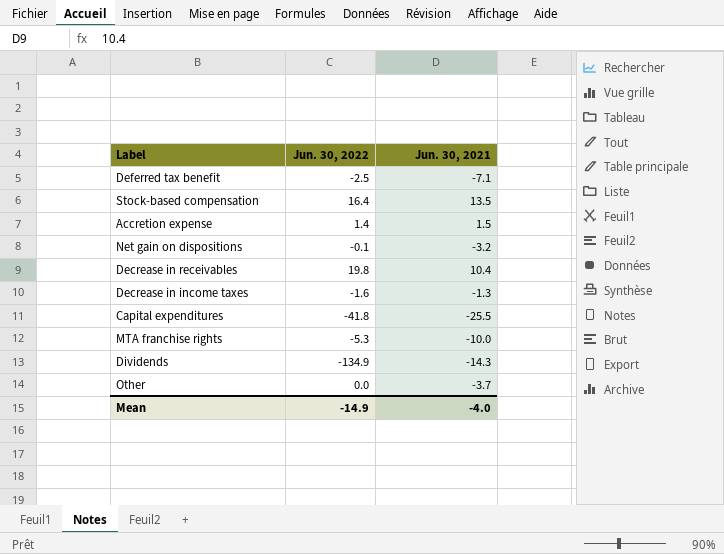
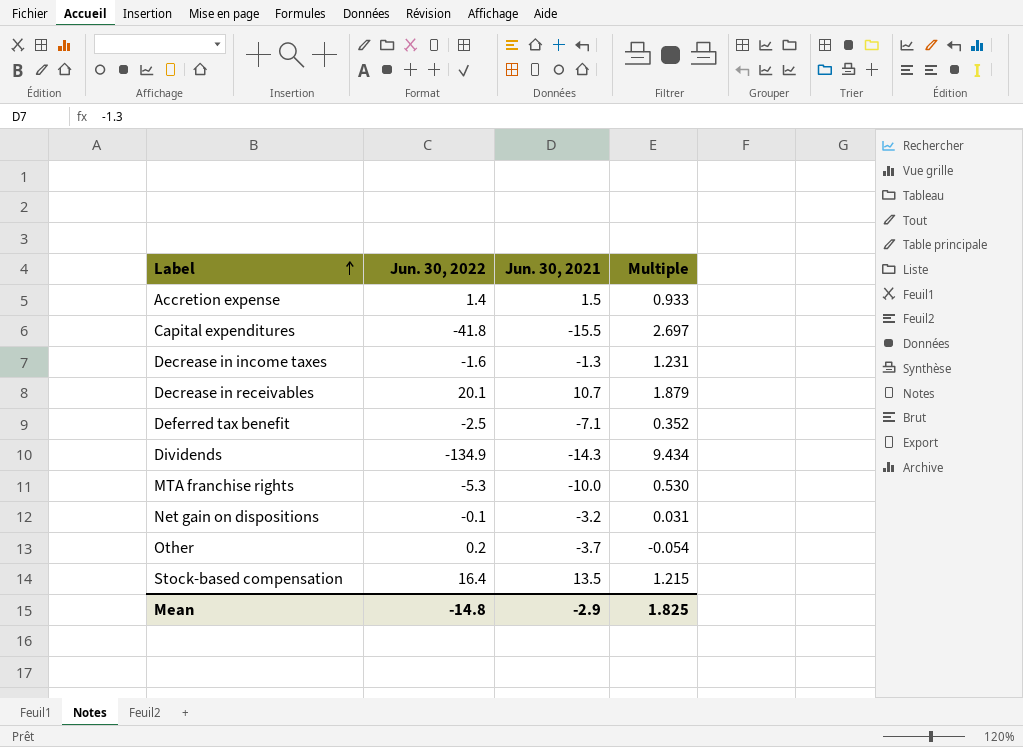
row order: none -> Label ascending
column Multiple | formula: none -> [Jun. 30, 2022] / [Jun. 30, 2021]
Capital expenditures | Jun. 30, 2021: -25.5 -> -15.5
Decrease in receivables | Jun. 30, 2022: 19.8 -> 20.1
Decrease in receivables | Jun. 30, 2021: 10.4 -> 10.7
Other | Jun. 30, 2022: 0.0 -> 0.2
Mean | Jun. 30, 2022: -14.9 -> -14.8
Mean | Jun. 30, 2021: -4.0 -> -2.9

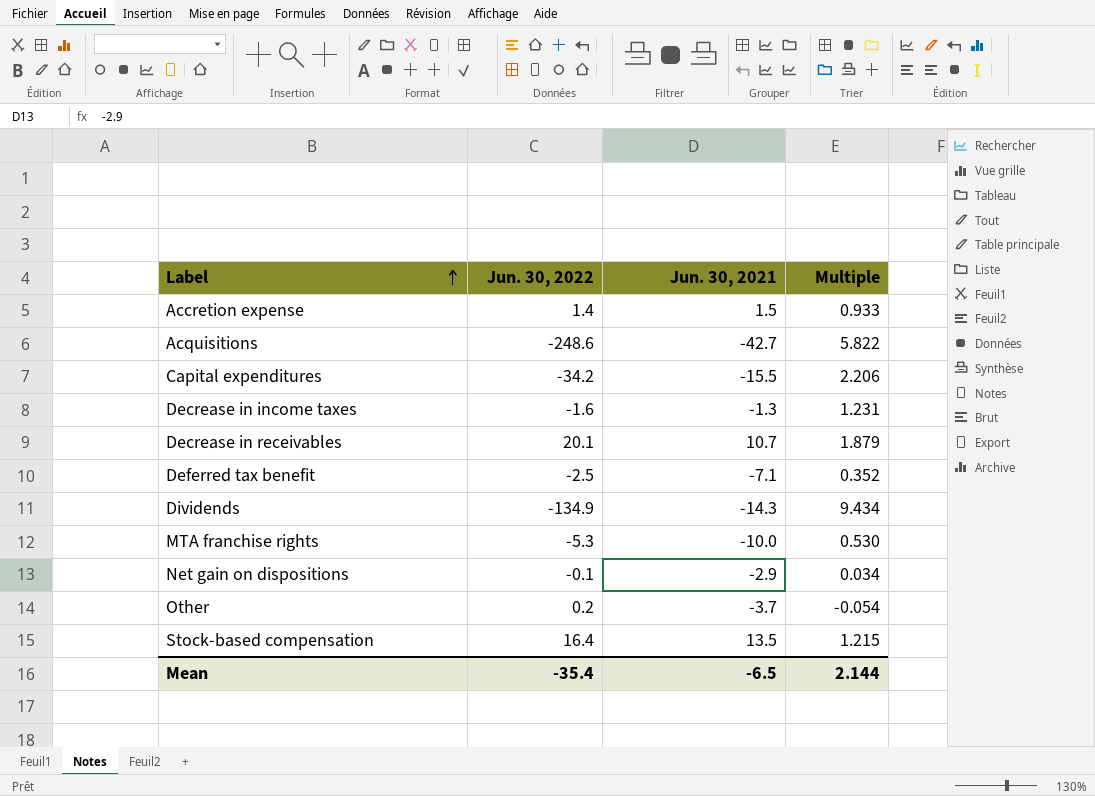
row Acquisitions: none -> -248.6 | -42.7 | 5.822
Capital expenditures | Jun. 30, 2022: -41.8 -> -34.2
Capital expenditures | Multiple: 2.697 -> 2.206
Net gain on dispositions | Jun. 30, 2021: -3.2 -> -2.9
Net gain on dispositions | Multiple: 0.031 -> 0.034
Mean | Jun. 30, 2022: -14.8 -> -35.4
Mean | Jun. 30, 2021: -2.9 -> -6.5
Mean | Multiple: 1.825 -> 2.144

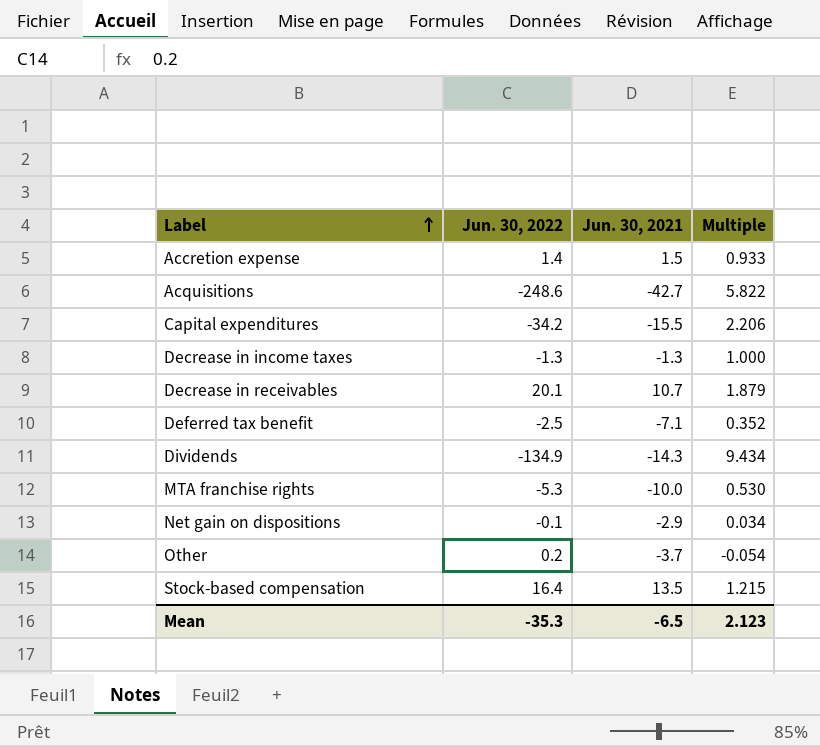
Decrease in income taxes | Jun. 30, 2022: -1.6 -> -1.3
Decrease in income taxes | Multiple: 1.231 -> 1.000
Mean | Jun. 30, 2022: -35.4 -> -35.3
Mean | Multiple: 2.144 -> 2.123

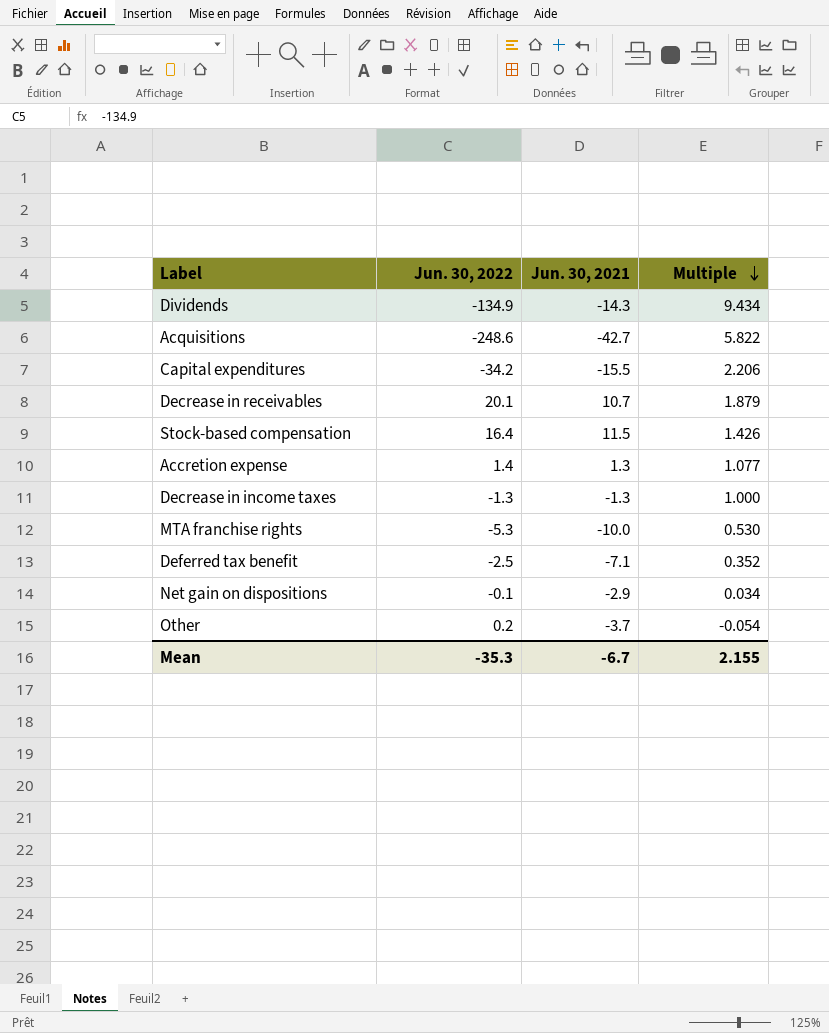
row order: Label ascending -> Multiple descending
Stock-based compensation | Jun. 30, 2021: 13.5 -> 11.5
Stock-based compensation | Multiple: 1.215 -> 1.426
Accretion expense | Jun. 30, 2021: 1.5 -> 1.3
Accretion expense | Multiple: 0.933 -> 1.077
Mean | Jun. 30, 2021: -6.5 -> -6.7
Mean | Multiple: 2.123 -> 2.155

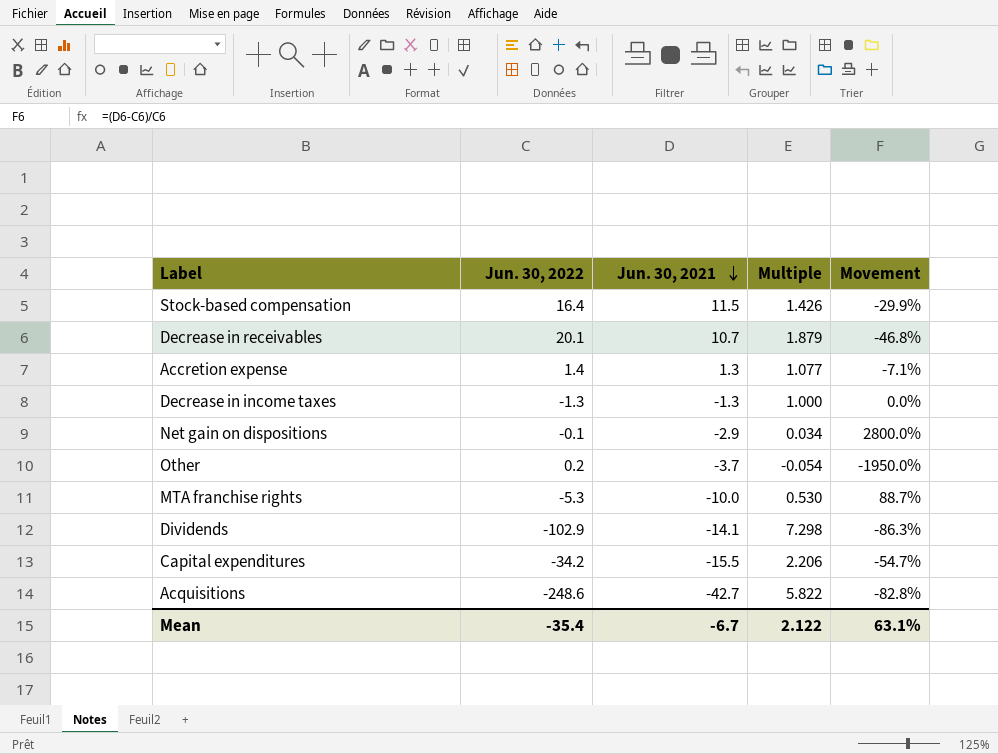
row order: Multiple descending -> Jun. 30, 2021 descending
column Movement | formula: none -> ([Jun. 30, 2021] - [Jun. 30, 2022]) / [Jun. 30, 2022]
row Deferred tax benefit: -2.5 | -7.1 | 0.352 -> none
Dividends | Jun. 30, 2022: -134.9 -> -102.9
Dividends | Jun. 30, 2021: -14.3 -> -14.1
Dividends | Multiple: 9.434 -> 7.298
Mean | Jun. 30, 2022: -35.3 -> -35.4
Mean | Multiple: 2.155 -> 2.122

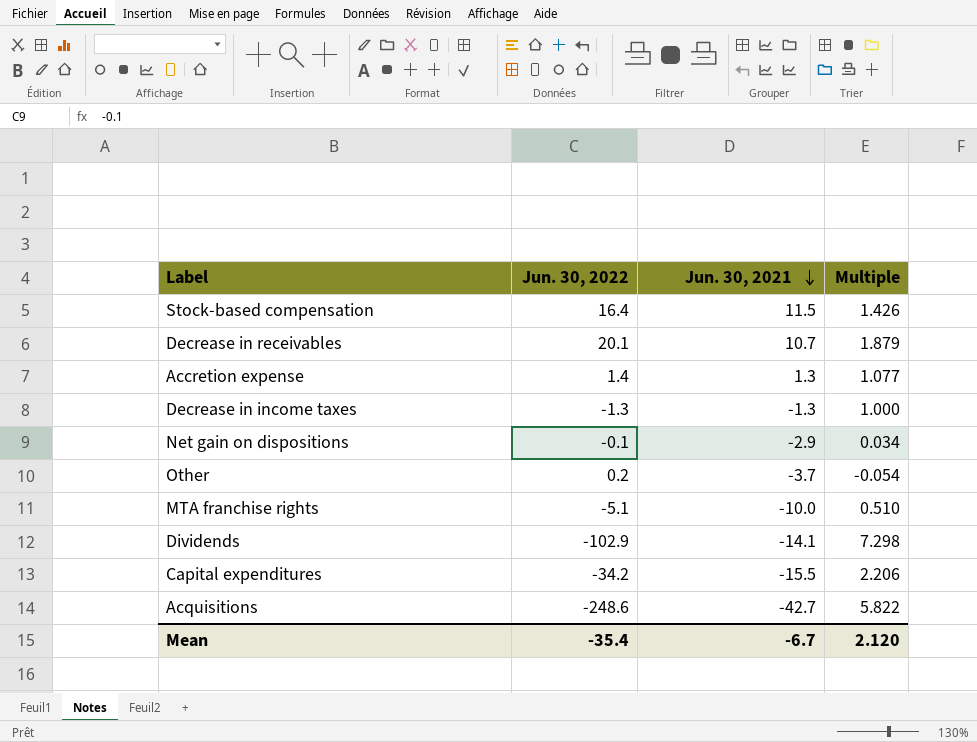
column Movement | formula: ([Jun. 30, 2021] - [Jun. 30, 2022]) / [Jun. 30, 2022] -> none
MTA franchise rights | Jun. 30, 2022: -5.3 -> -5.1
MTA franchise rights | Multiple: 0.530 -> 0.510
Mean | Multiple: 2.122 -> 2.120

